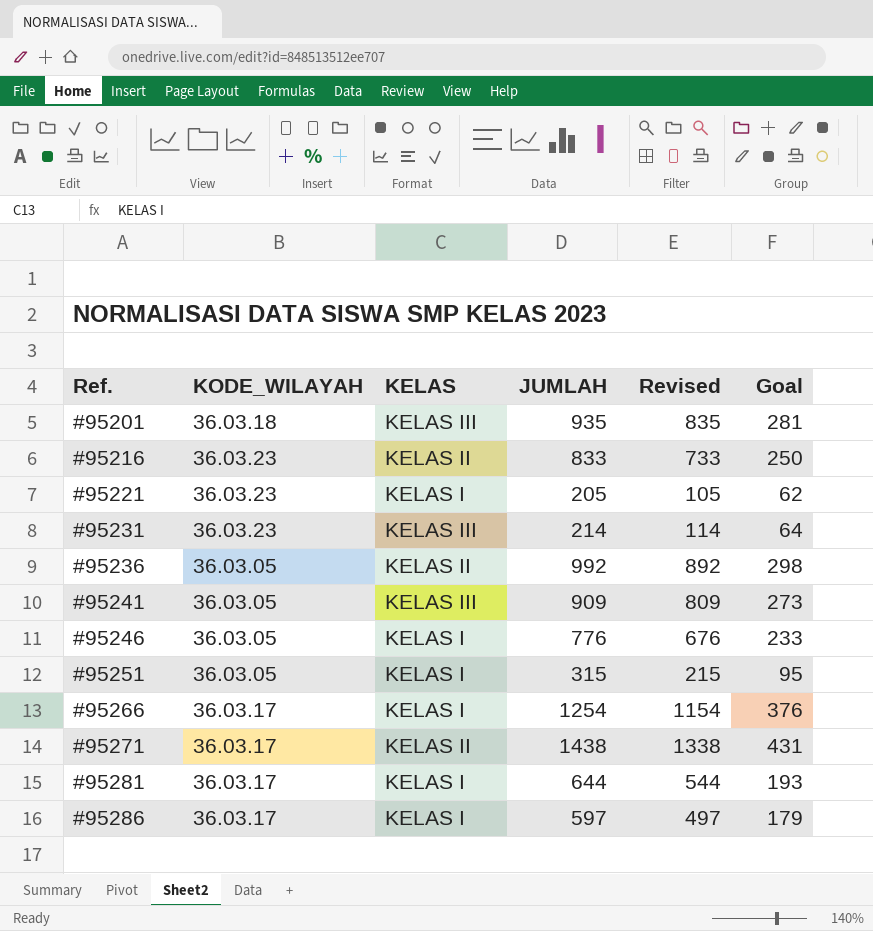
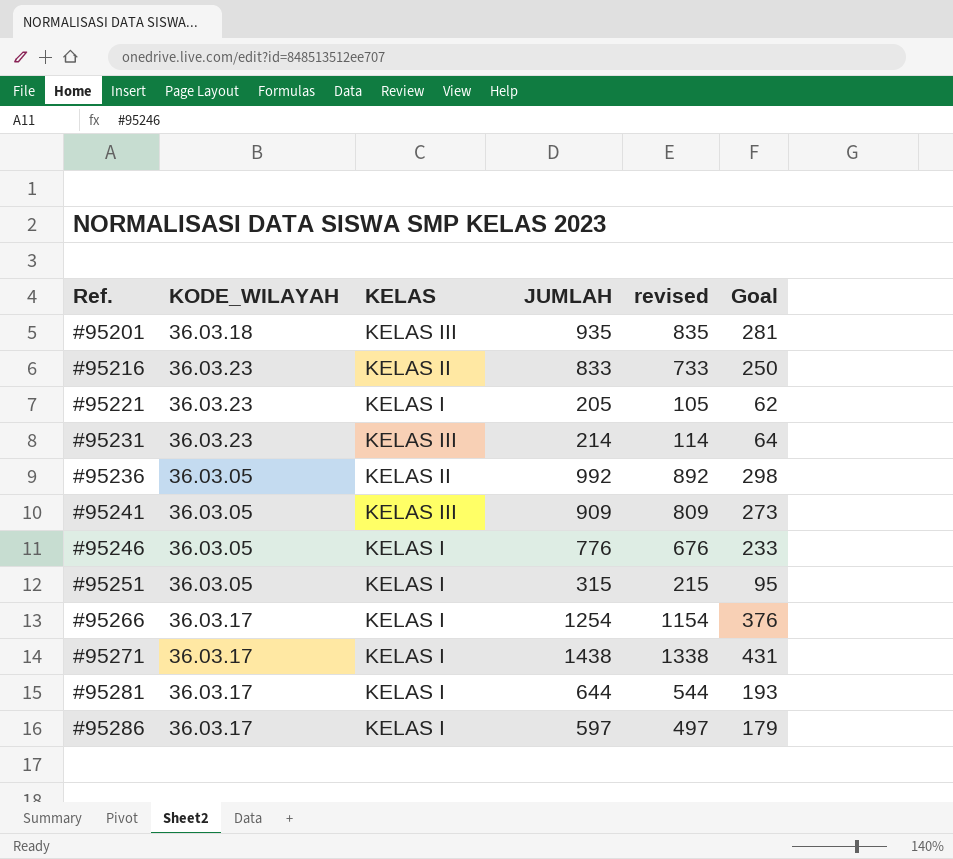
column name: Revised -> revised
#95271 | KELAS: KELAS II -> KELAS I

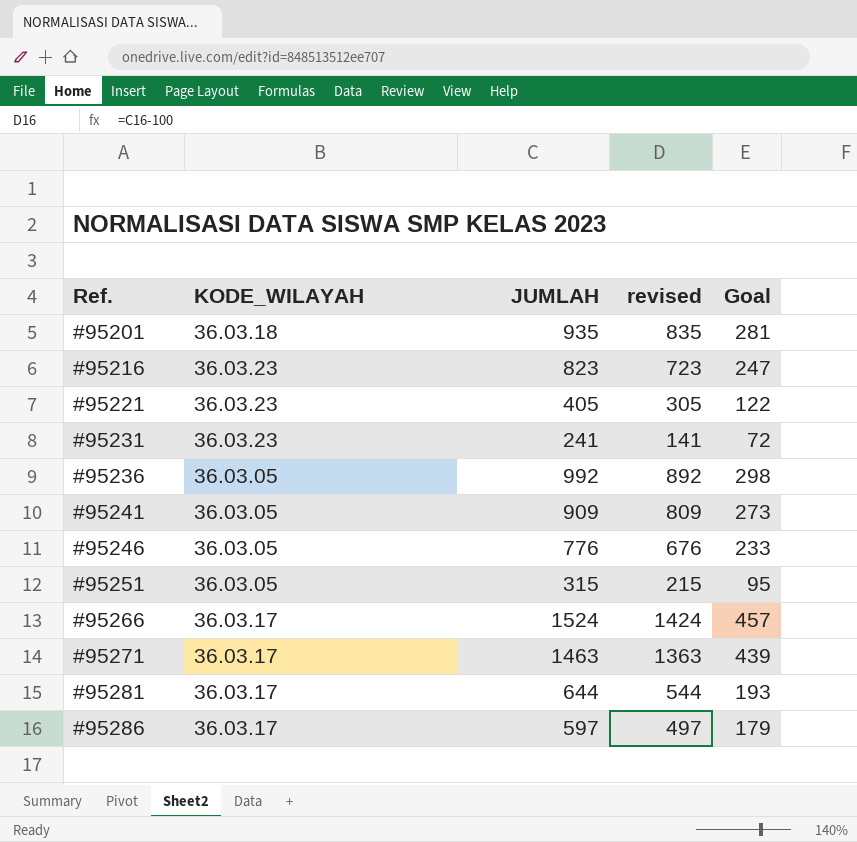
column KELAS | position: 3 -> none
#95216 | JUMLAH: 833 -> 823
#95216 | revised: 733 -> 723
#95216 | Goal: 250 -> 247
#95221 | JUMLAH: 205 -> 405
#95221 | revised: 105 -> 305
#95221 | Goal: 62 -> 122
#95231 | JUMLAH: 214 -> 241
#95231 | revised: 114 -> 141
#95231 | Goal: 64 -> 72
#95266 | JUMLAH: 1254 -> 1524
#95266 | revised: 1154 -> 1424
#95266 | Goal: 376 -> 457
#95271 | JUMLAH: 1438 -> 1463
#95271 | revised: 1338 -> 1363
#95271 | Goal: 431 -> 439

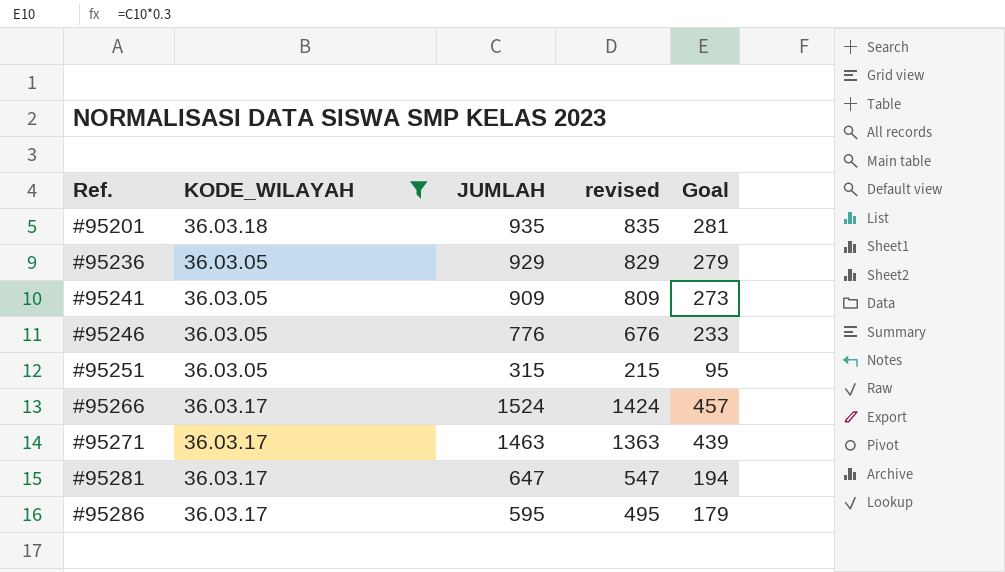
filter: none -> KODE_WILAYAH != 36.03.23
#95236 | JUMLAH: 992 -> 929
#95236 | revised: 892 -> 829
#95236 | Goal: 298 -> 279
#95281 | JUMLAH: 644 -> 647
#95281 | revised: 544 -> 547
#95281 | Goal: 193 -> 194
#95286 | JUMLAH: 597 -> 595
#95286 | revised: 497 -> 495

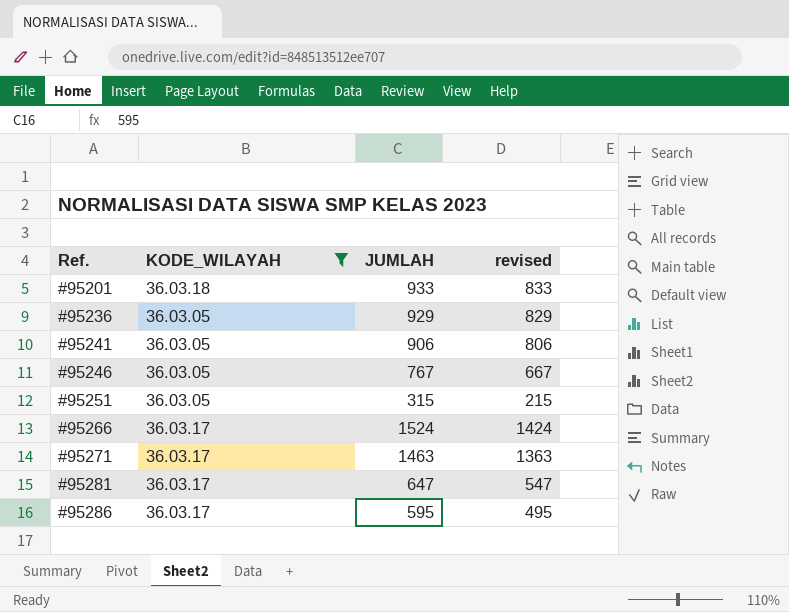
column Goal | formula: [JUMLAH] * 0.3 -> none
#95201 | JUMLAH: 935 -> 933
#95201 | revised: 835 -> 833
#95241 | JUMLAH: 909 -> 906
#95241 | revised: 809 -> 806
#95246 | JUMLAH: 776 -> 767
#95246 | revised: 676 -> 667

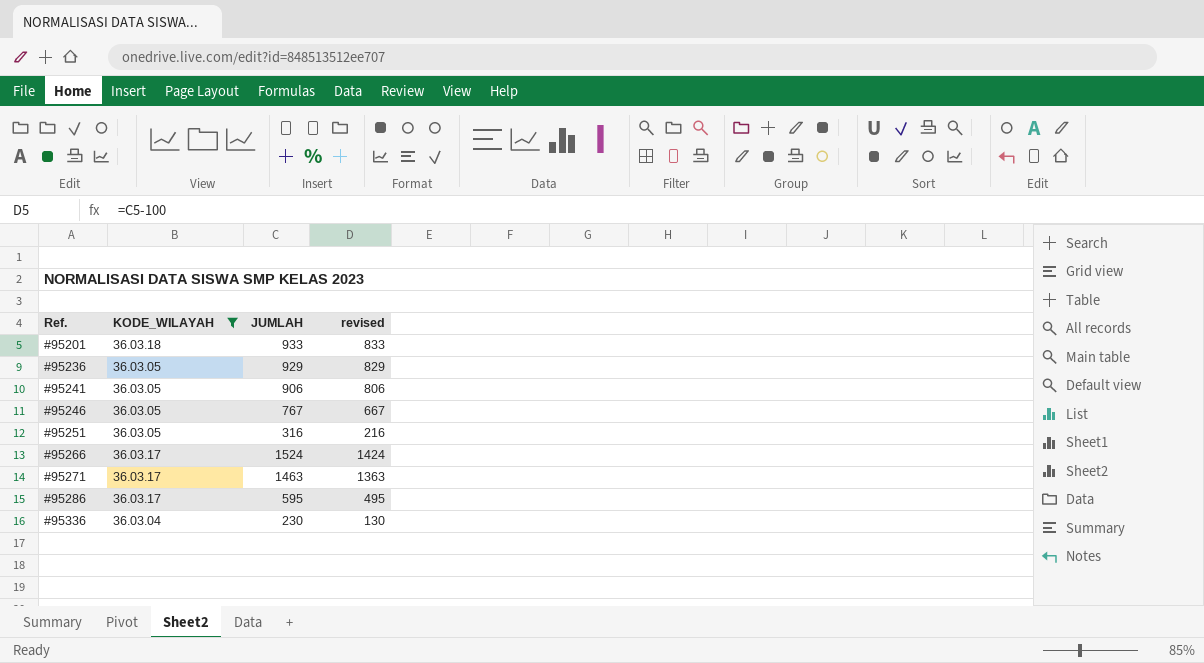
row #95281: 36.03.17 | 647 | 547 -> none
#95251 | JUMLAH: 315 -> 316
#95251 | revised: 215 -> 216
row #95336: none -> 36.03.04 | 230 | 130

